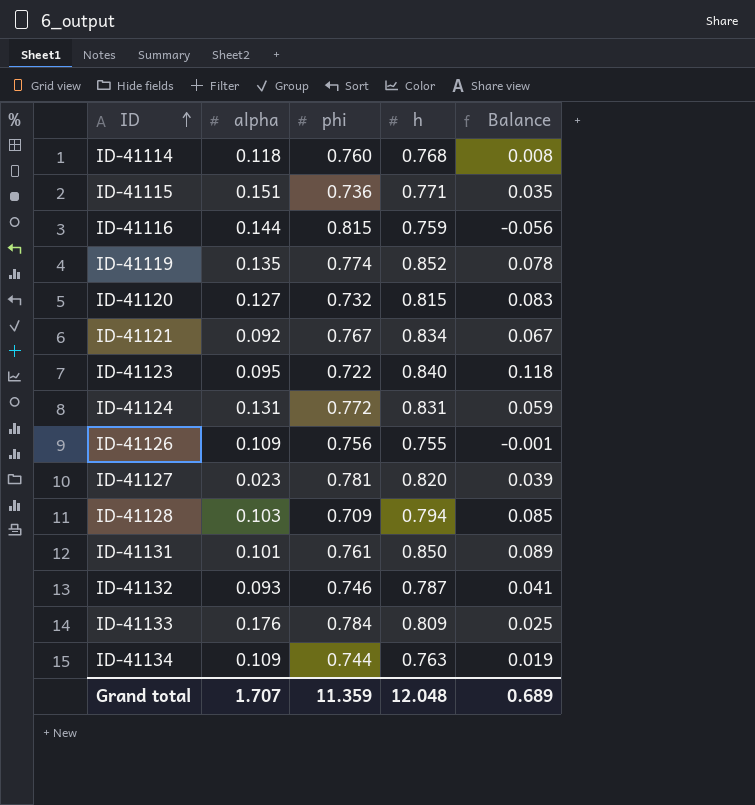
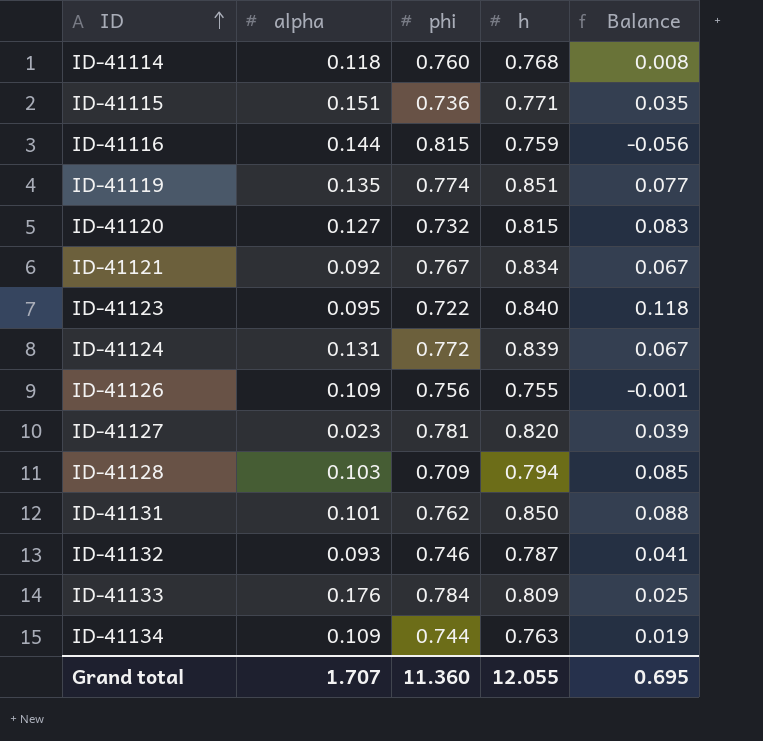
ID-41119 | h: 0.852 -> 0.851
ID-41119 | Balance: 0.078 -> 0.077
ID-41124 | h: 0.831 -> 0.839
ID-41124 | Balance: 0.059 -> 0.067
ID-41131 | phi: 0.761 -> 0.762
ID-41131 | Balance: 0.089 -> 0.088
Grand total | phi: 11.359 -> 11.360
Grand total | h: 12.048 -> 12.055
Grand total | Balance: 0.689 -> 0.695

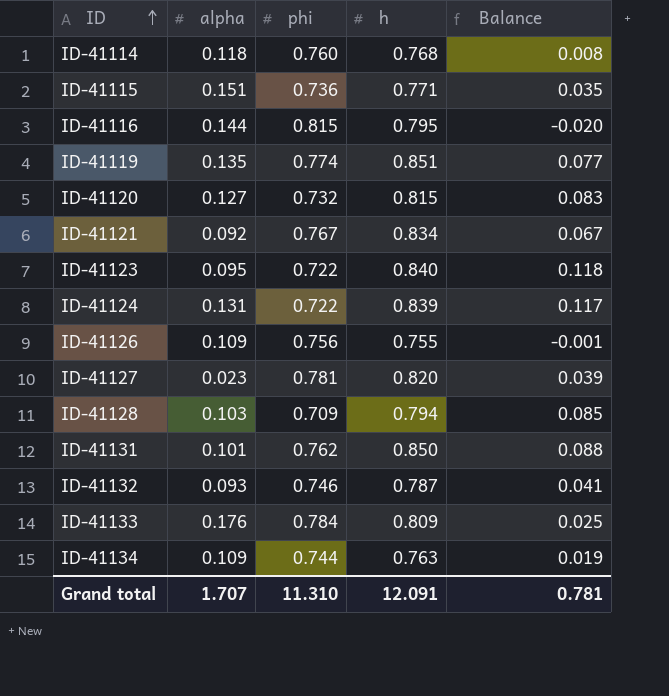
ID-41116 | h: 0.759 -> 0.795
ID-41116 | Balance: -0.056 -> -0.020
ID-41124 | phi: 0.772 -> 0.722
ID-41124 | Balance: 0.067 -> 0.117
Grand total | phi: 11.360 -> 11.310
Grand total | h: 12.055 -> 12.091
Grand total | Balance: 0.695 -> 0.781

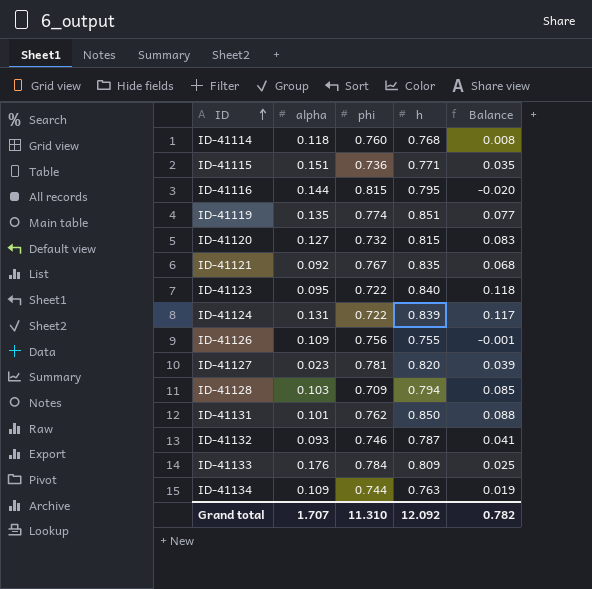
ID-41121 | h: 0.834 -> 0.835
ID-41121 | Balance: 0.067 -> 0.068
Grand total | h: 12.091 -> 12.092
Grand total | Balance: 0.781 -> 0.782

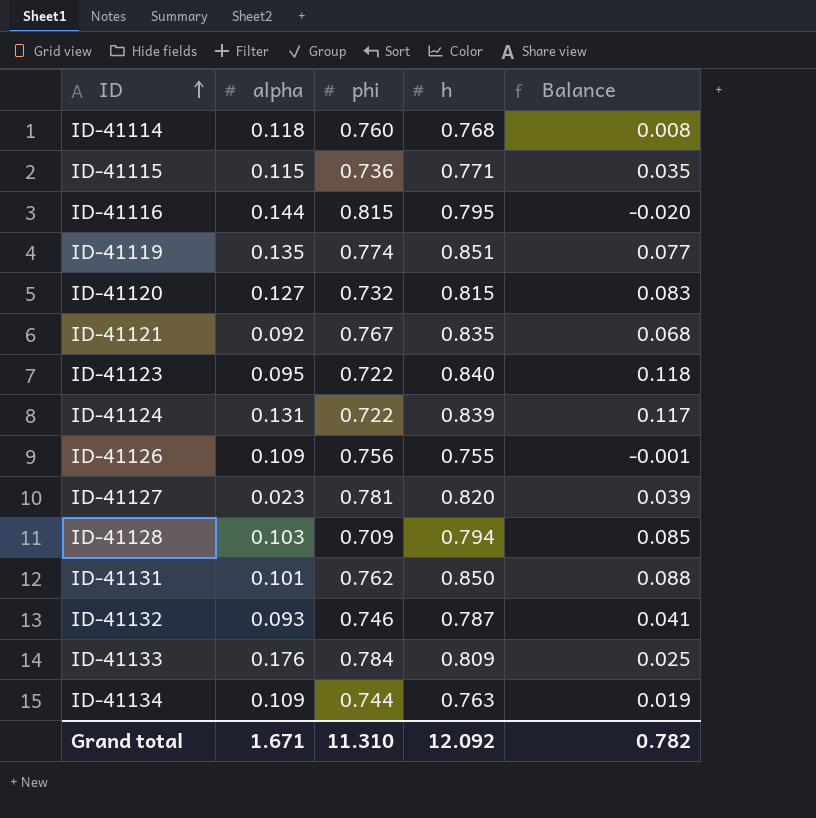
ID-41115 | alpha: 0.151 -> 0.115
Grand total | alpha: 1.707 -> 1.671

